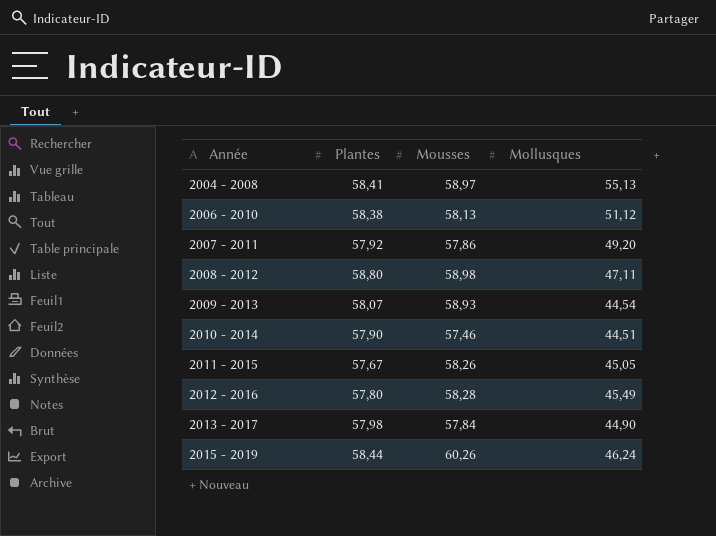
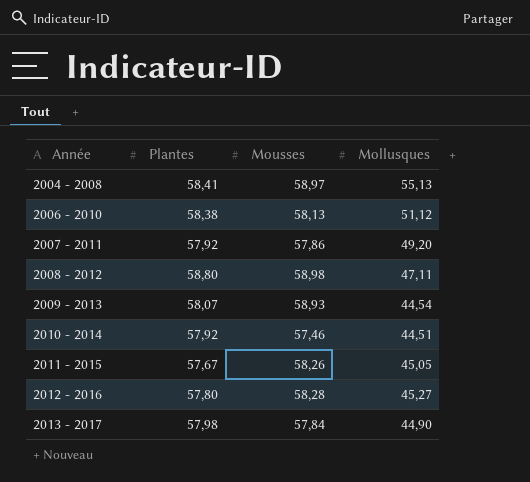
row 2015 - 2019: 58,44 | 60,26 | 46,24 -> none
2010 - 2014 | Plantes: 57,90 -> 57,92
2012 - 2016 | Mollusques: 45,49 -> 45,27

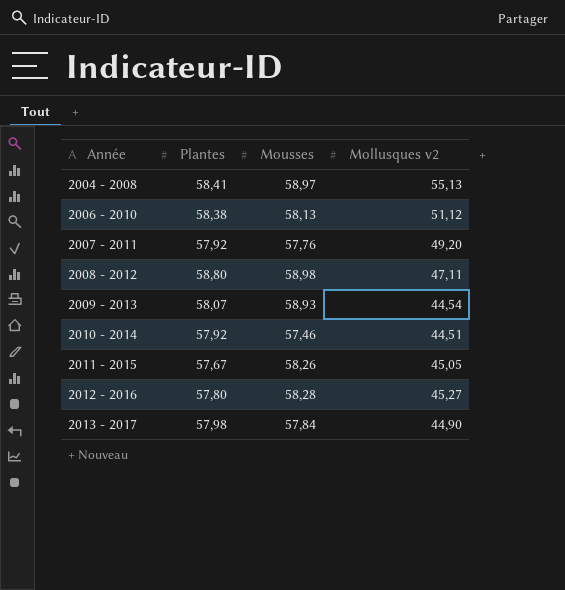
column name: Mollusques -> Mollusques v2
2007 - 2011 | Mousses: 57,86 -> 57,76

